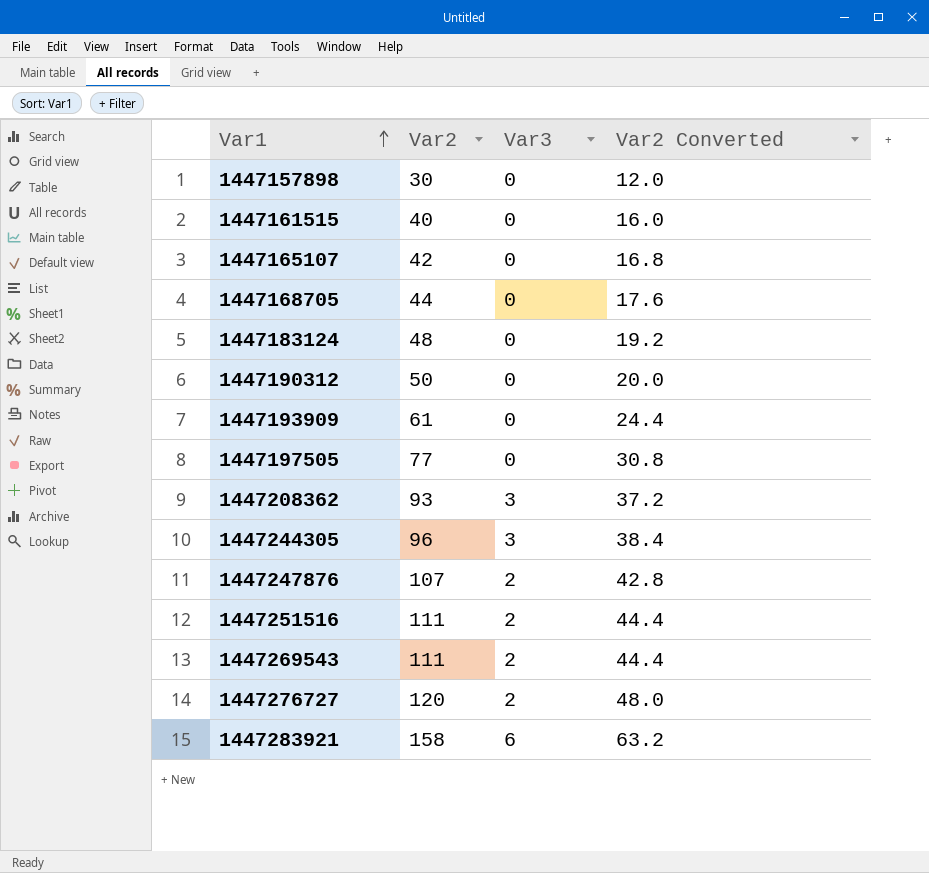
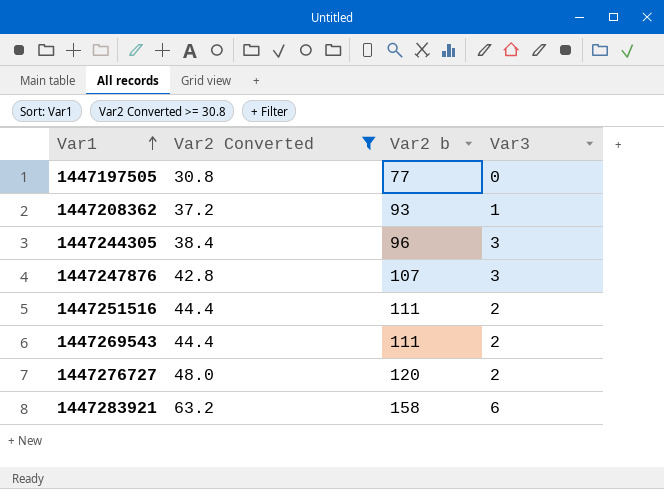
filter: none -> Var2 Converted >= 30.8
column Var2 Converted | position: 4 -> 2
column name: Var2 -> Var2 b
1447208362 | Var3: 3 -> 1
1447247876 | Var3: 2 -> 3

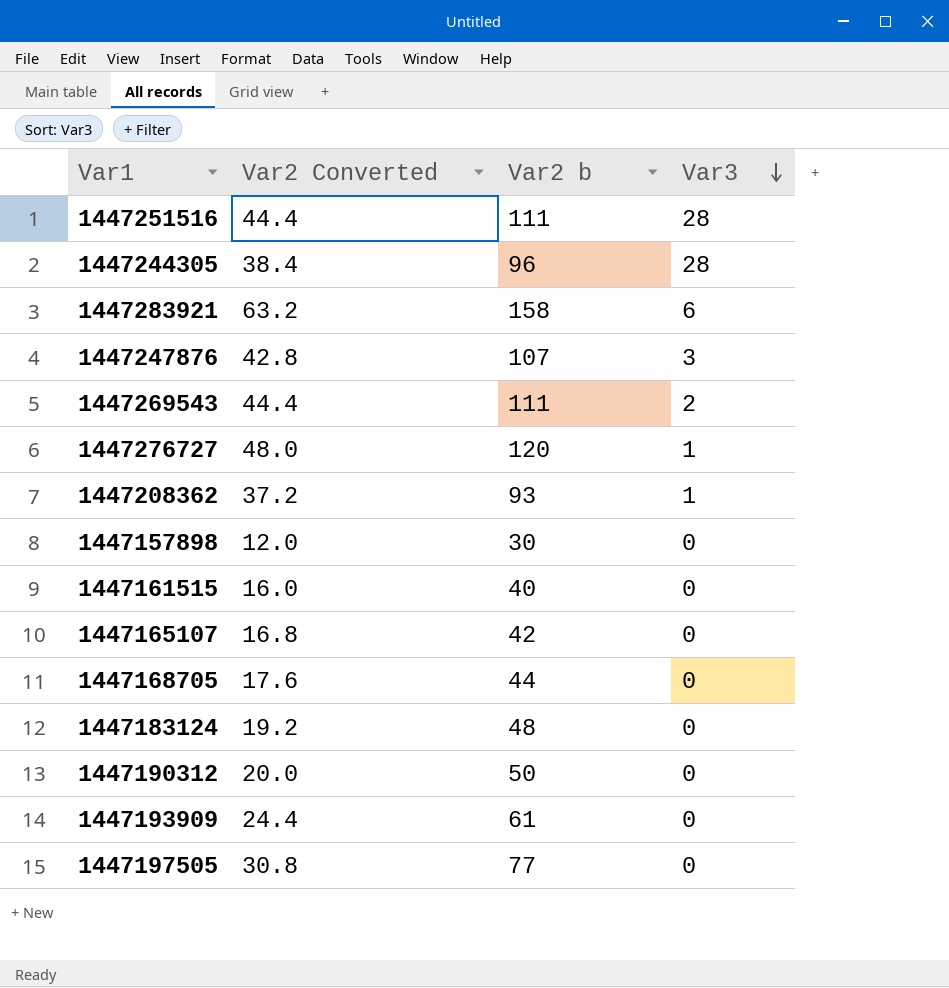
filter: Var2 Converted >= 30.8 -> none
row order: Var1 ascending -> Var3 descending
1447251516 | Var3: 2 -> 28
1447244305 | Var3: 3 -> 28
1447276727 | Var3: 2 -> 1

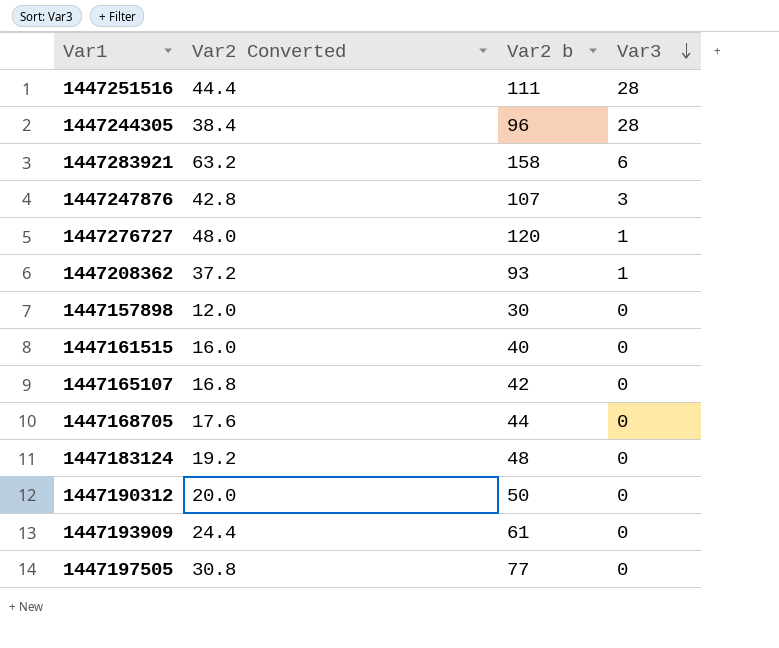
row 1447269543: 44.4 | 111 | 2 -> none

